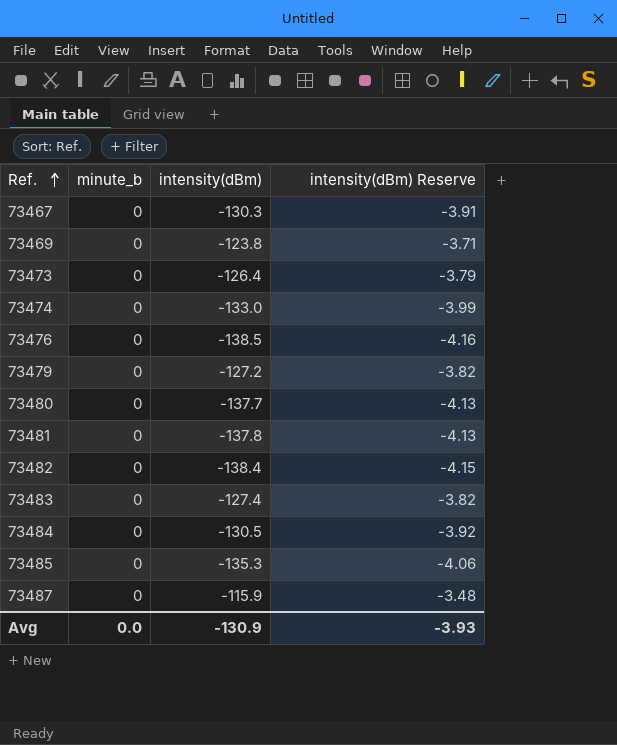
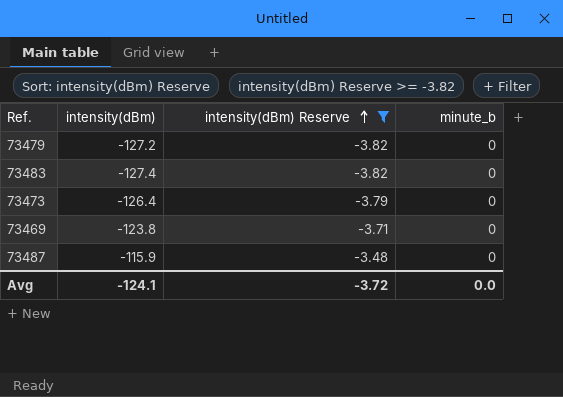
filter: none -> intensity(dBm) Reserve >= -3.82
row order: Ref. ascending -> intensity(dBm) Reserve ascending
column minute_b | position: 2 -> 4
Avg | intensity(dBm): -130.9 -> -124.1
Avg | intensity(dBm) Reserve: -3.93 -> -3.72

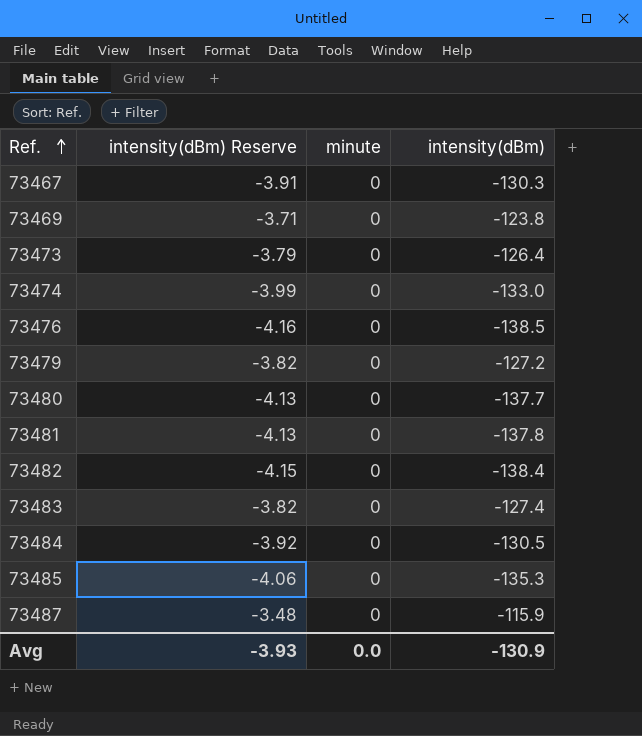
filter: intensity(dBm) Reserve >= -3.82 -> none
row order: intensity(dBm) Reserve ascending -> Ref. ascending
column name: minute_b -> minute
column intensity(dBm) | position: 2 -> 4
Avg | intensity(dBm) Reserve: -3.72 -> -3.93
Avg | intensity(dBm): -124.1 -> -130.9

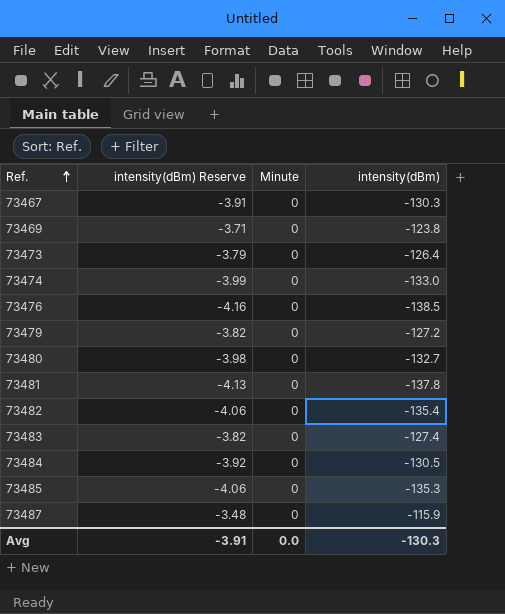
column name: minute -> Minute
73480 | intensity(dBm) Reserve: -4.13 -> -3.98
73480 | intensity(dBm): -137.7 -> -132.7
73482 | intensity(dBm) Reserve: -4.15 -> -4.06
73482 | intensity(dBm): -138.4 -> -135.4
Avg | intensity(dBm) Reserve: -3.93 -> -3.91
Avg | intensity(dBm): -130.9 -> -130.3

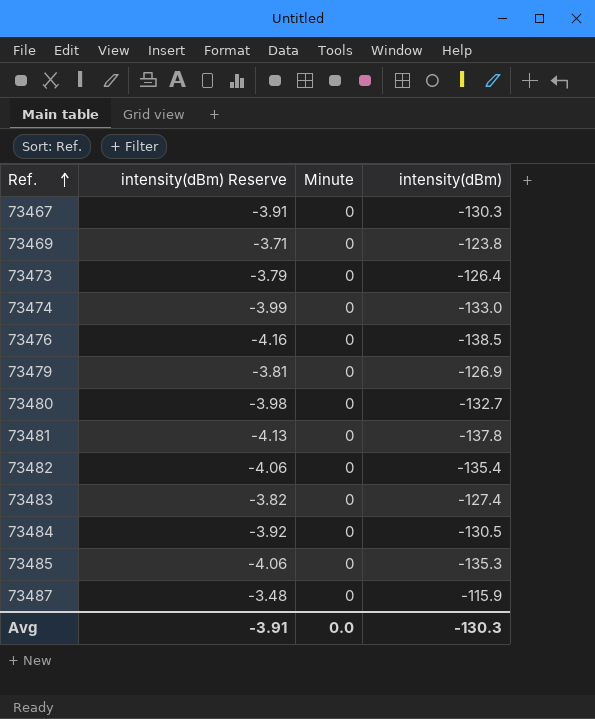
73479 | intensity(dBm) Reserve: -3.82 -> -3.81
73479 | intensity(dBm): -127.2 -> -126.9

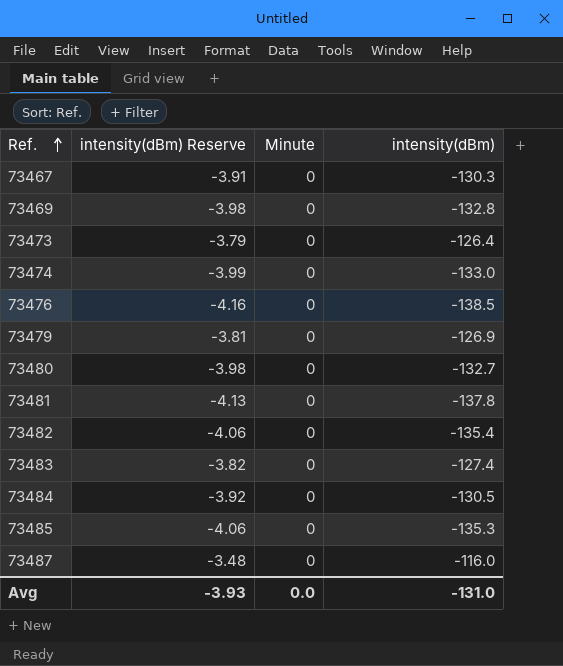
73469 | intensity(dBm) Reserve: -3.71 -> -3.98
73469 | intensity(dBm): -123.8 -> -132.8
73487 | intensity(dBm): -115.9 -> -116.0
Avg | intensity(dBm) Reserve: -3.91 -> -3.93
Avg | intensity(dBm): -130.3 -> -131.0

